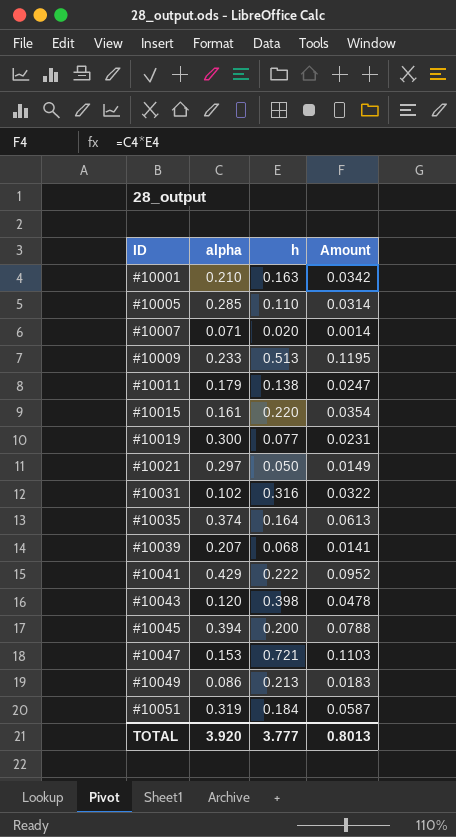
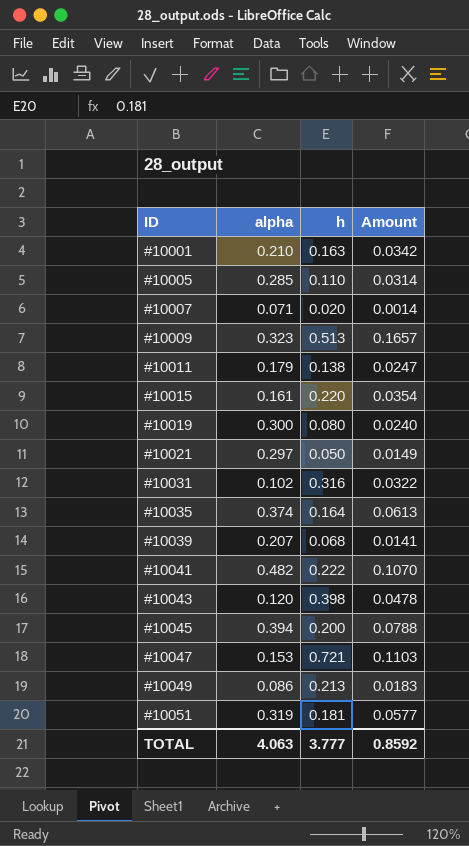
#10009 | alpha: 0.233 -> 0.323
#10009 | Amount: 0.1195 -> 0.1657
#10019 | h: 0.077 -> 0.080
#10019 | Amount: 0.0231 -> 0.0240
#10041 | alpha: 0.429 -> 0.482
#10041 | Amount: 0.0952 -> 0.1070
#10051 | h: 0.184 -> 0.181
#10051 | Amount: 0.0587 -> 0.0577
TOTAL | alpha: 3.920 -> 4.063
TOTAL | Amount: 0.8013 -> 0.8592

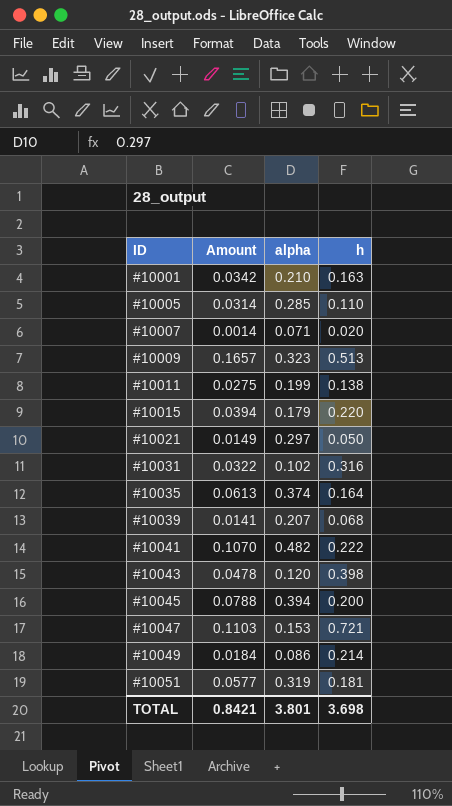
column Amount | position: 4 -> 2
row #10019: 0.300 | 0.080 | 0.0240 -> none
#10011 | Amount: 0.0247 -> 0.0275
#10011 | alpha: 0.179 -> 0.199
#10015 | Amount: 0.0354 -> 0.0394
#10015 | alpha: 0.161 -> 0.179
#10049 | Amount: 0.0183 -> 0.0184
#10049 | h: 0.213 -> 0.214
TOTAL | Amount: 0.8592 -> 0.8421
TOTAL | alpha: 4.063 -> 3.801
TOTAL | h: 3.777 -> 3.698

